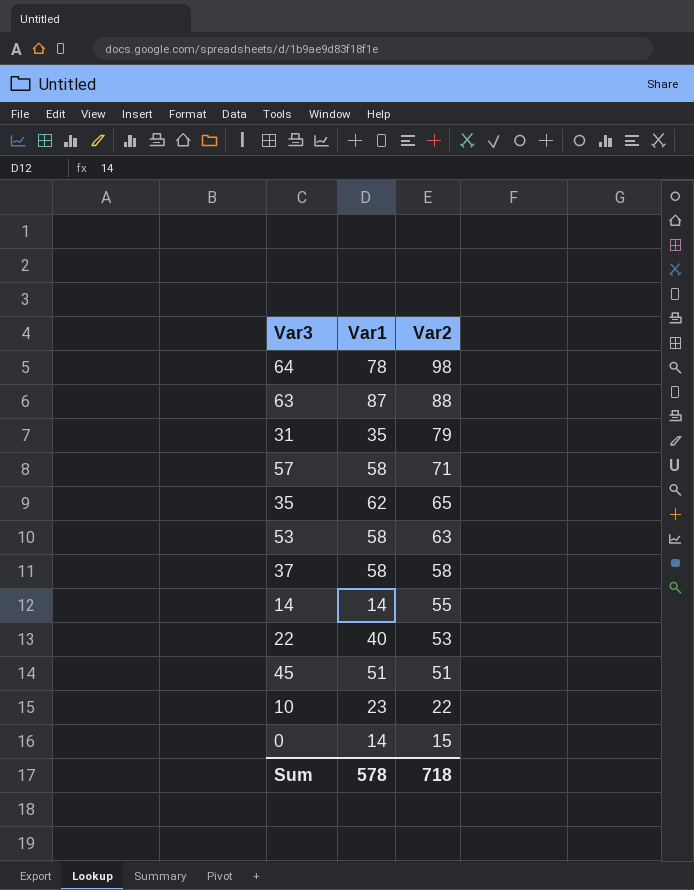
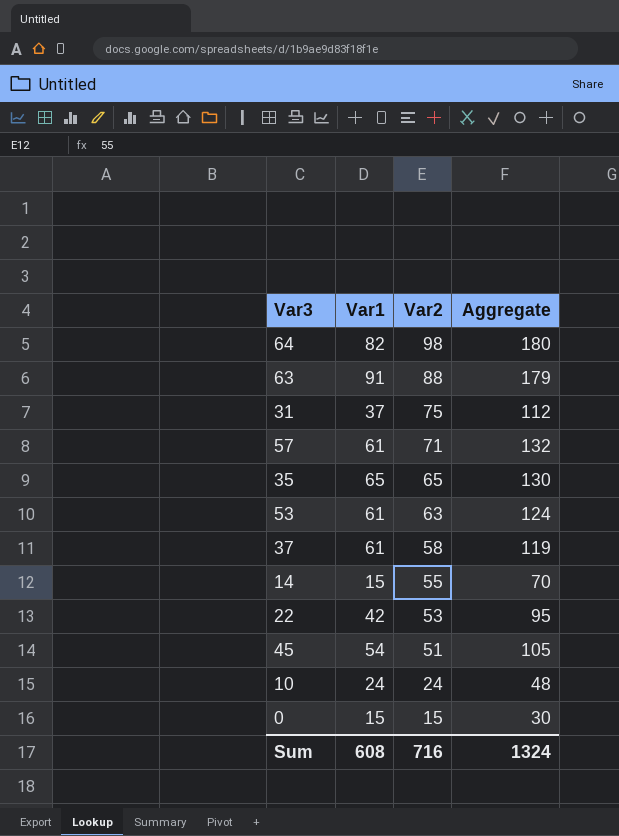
column Aggregate | formula: none -> [Var1] + [Var2]
64 | Var1: 78 -> 82
63 | Var1: 87 -> 91
31 | Var1: 35 -> 37
31 | Var2: 79 -> 75
57 | Var1: 58 -> 61
35 | Var1: 62 -> 65
53 | Var1: 58 -> 61
37 | Var1: 58 -> 61
14 | Var1: 14 -> 15
22 | Var1: 40 -> 42
45 | Var1: 51 -> 54
10 | Var1: 23 -> 24
10 | Var2: 22 -> 24
0 | Var1: 14 -> 15
Sum | Var1: 578 -> 608
Sum | Var2: 718 -> 716

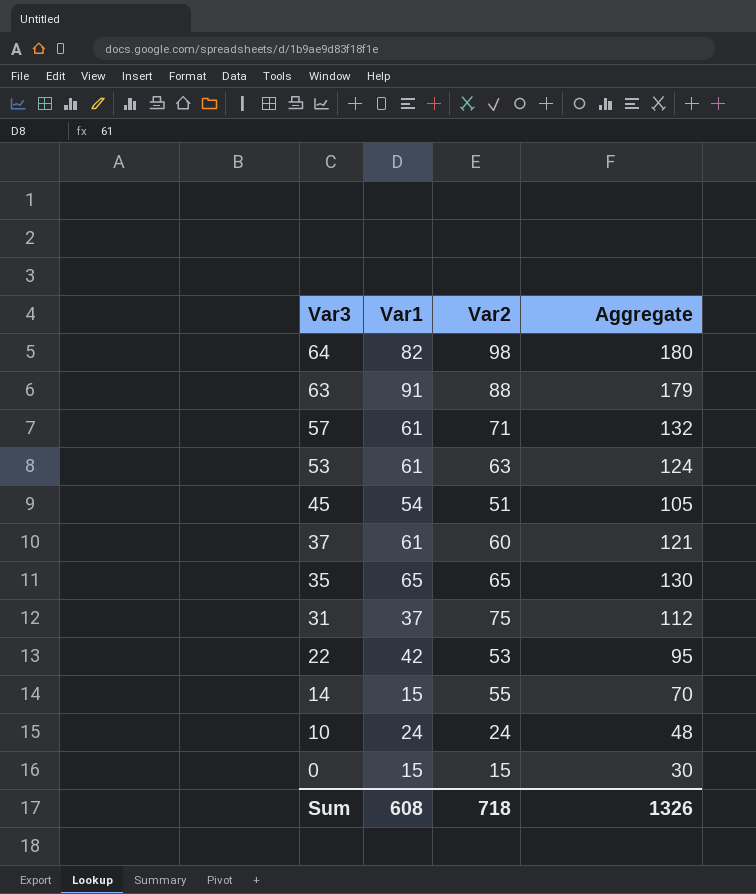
row order: Var2 descending -> Var3 descending
37 | Var2: 58 -> 60
37 | Aggregate: 119 -> 121
Sum | Var2: 716 -> 718
Sum | Aggregate: 1324 -> 1326

